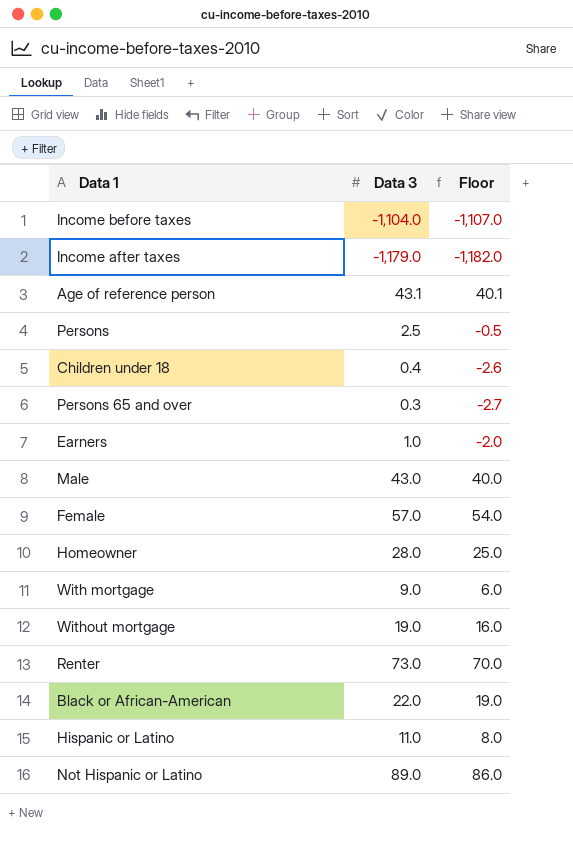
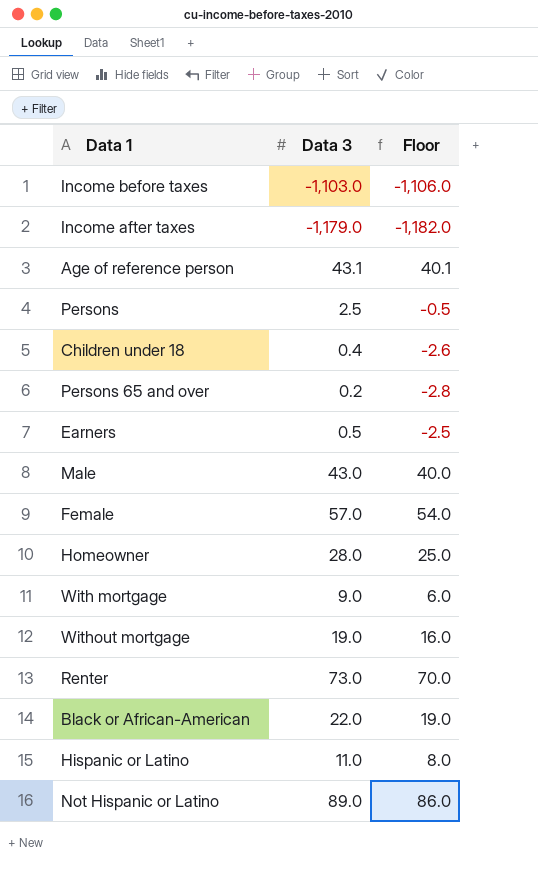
Income before taxes | Data 3: -1,104.0 -> -1,103.0
Income before taxes | Floor: -1,107.0 -> -1,106.0
Persons 65 and over | Data 3: 0.3 -> 0.2
Persons 65 and over | Floor: -2.7 -> -2.8
Earners | Data 3: 1.0 -> 0.5
Earners | Floor: -2.0 -> -2.5

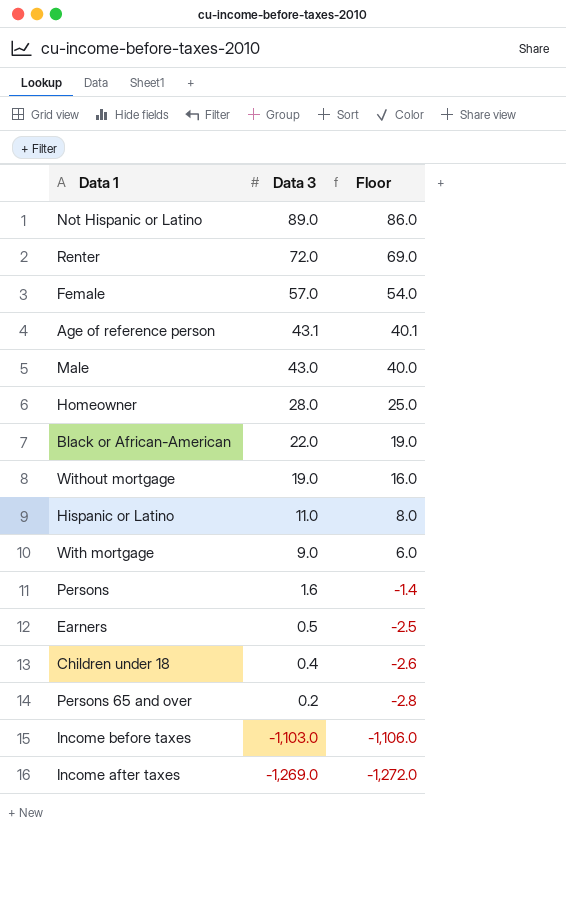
row order: none -> Data 3 descending
Renter | Data 3: 73.0 -> 72.0
Renter | Floor: 70.0 -> 69.0
Persons | Data 3: 2.5 -> 1.6
Persons | Floor: -0.5 -> -1.4
Income after taxes | Data 3: -1,179.0 -> -1,269.0
Income after taxes | Floor: -1,182.0 -> -1,272.0

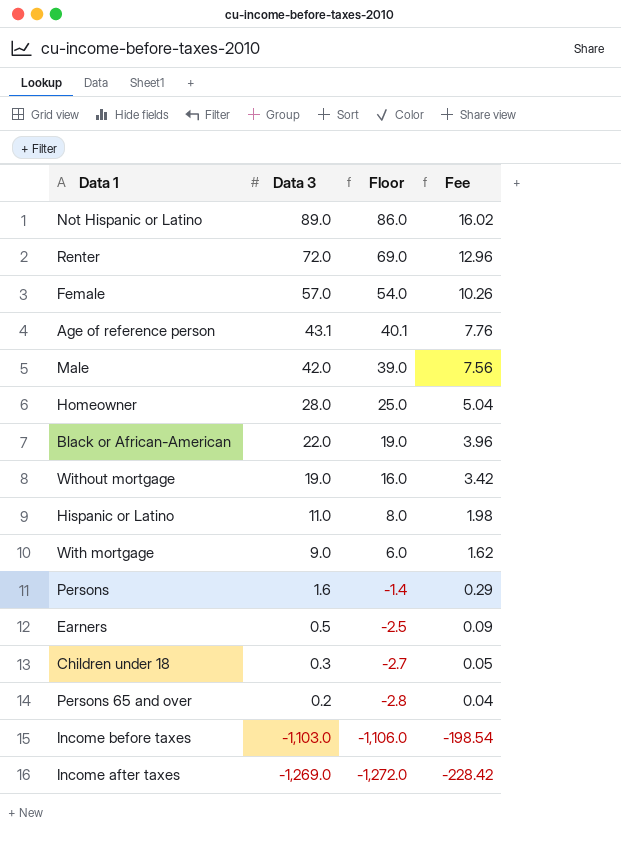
column Fee | formula: none -> [Data 3] * 0.18
Male | Data 3: 43.0 -> 42.0
Male | Floor: 40.0 -> 39.0
Children under 18 | Data 3: 0.4 -> 0.3
Children under 18 | Floor: -2.6 -> -2.7

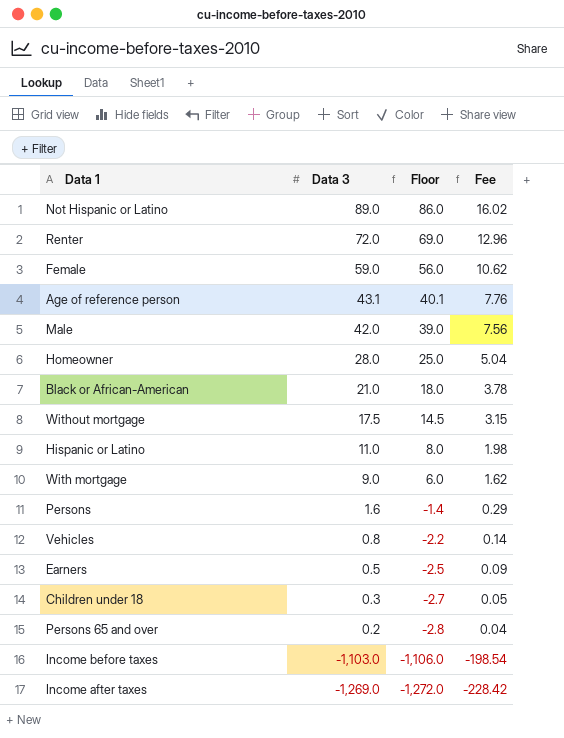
Female | Data 3: 57.0 -> 59.0
Female | Floor: 54.0 -> 56.0
Female | Fee: 10.26 -> 10.62
Black or African-American | Data 3: 22.0 -> 21.0
Black or African-American | Floor: 19.0 -> 18.0
Black or African-American | Fee: 3.96 -> 3.78
Without mortgage | Data 3: 19.0 -> 17.5
Without mortgage | Floor: 16.0 -> 14.5
Without mortgage | Fee: 3.42 -> 3.15
row Vehicles: none -> 0.8 | -2.2 | 0.14

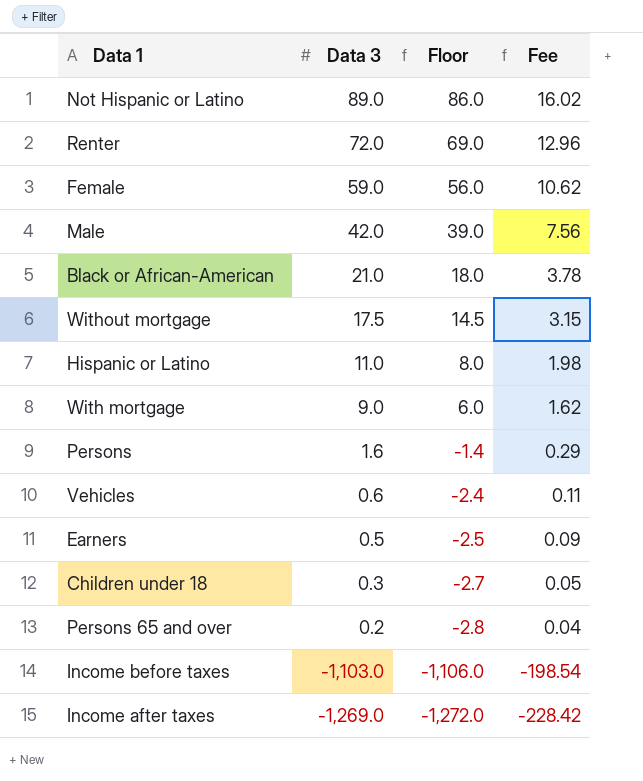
row Age of reference person: 43.1 | 40.1 | 7.76 -> none
row Homeowner: 28.0 | 25.0 | 5.04 -> none
Vehicles | Data 3: 0.8 -> 0.6
Vehicles | Floor: -2.2 -> -2.4
Vehicles | Fee: 0.14 -> 0.11

